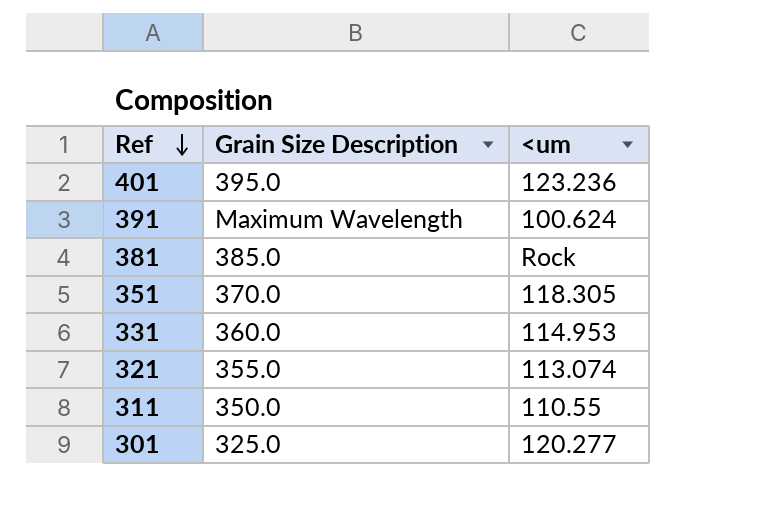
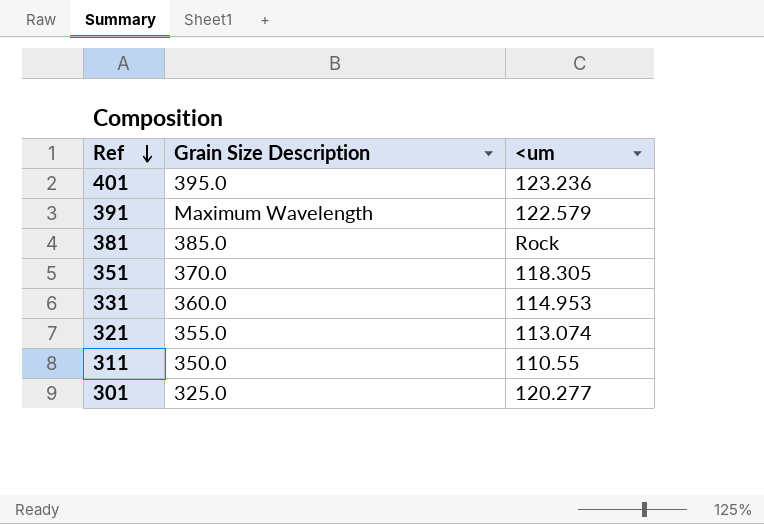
391 | <um: 100.624 -> 122.579

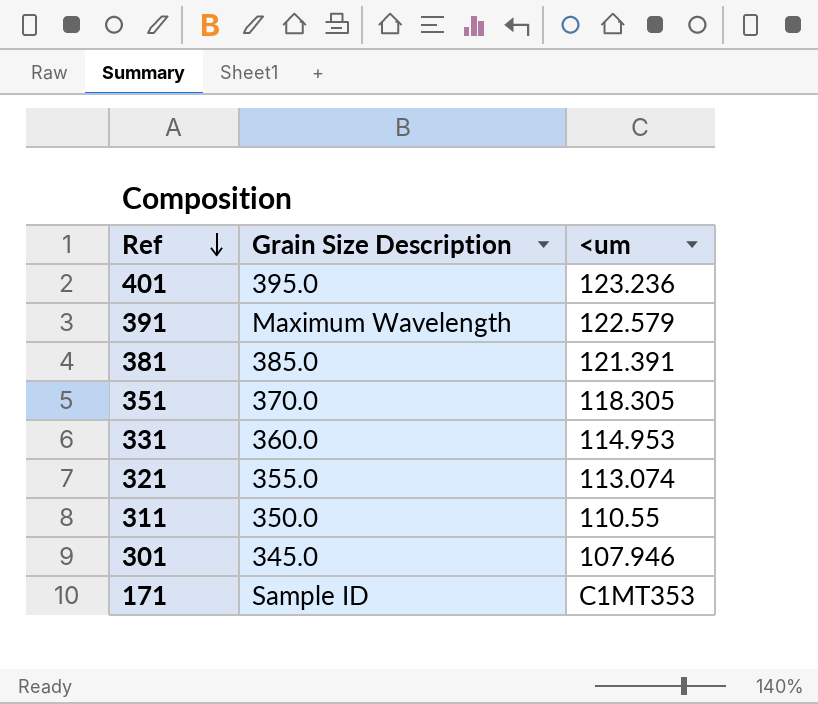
381 | <um: Rock -> 121.391
301 | Grain Size Description: 325.0 -> 345.0
301 | <um: 120.277 -> 107.946
row 171: none -> Sample ID | C1MT353

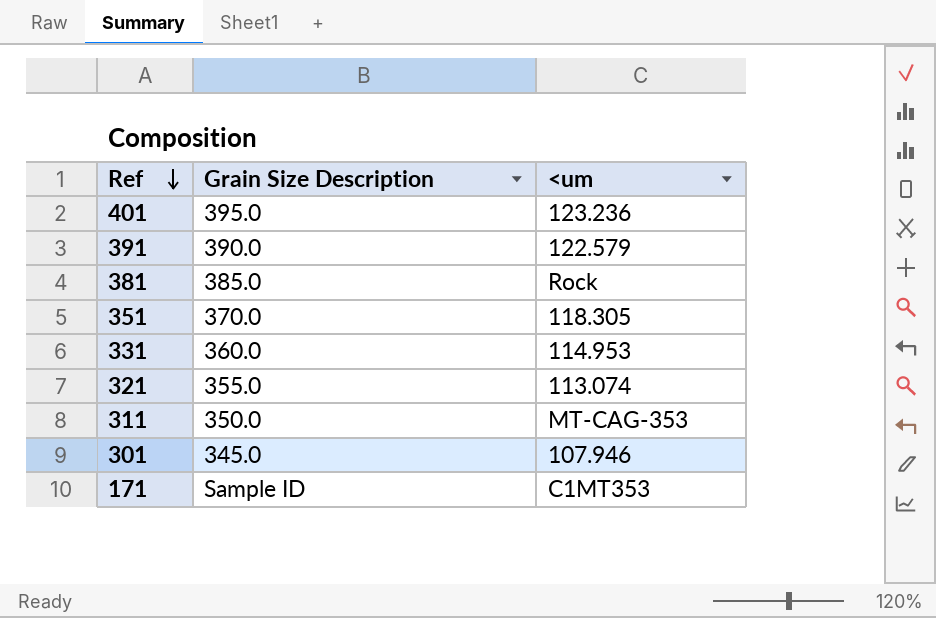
391 | Grain Size Description: Maximum Wavelength -> 390.0
381 | <um: 121.391 -> Rock
311 | <um: 110.55 -> MT-CAG-353

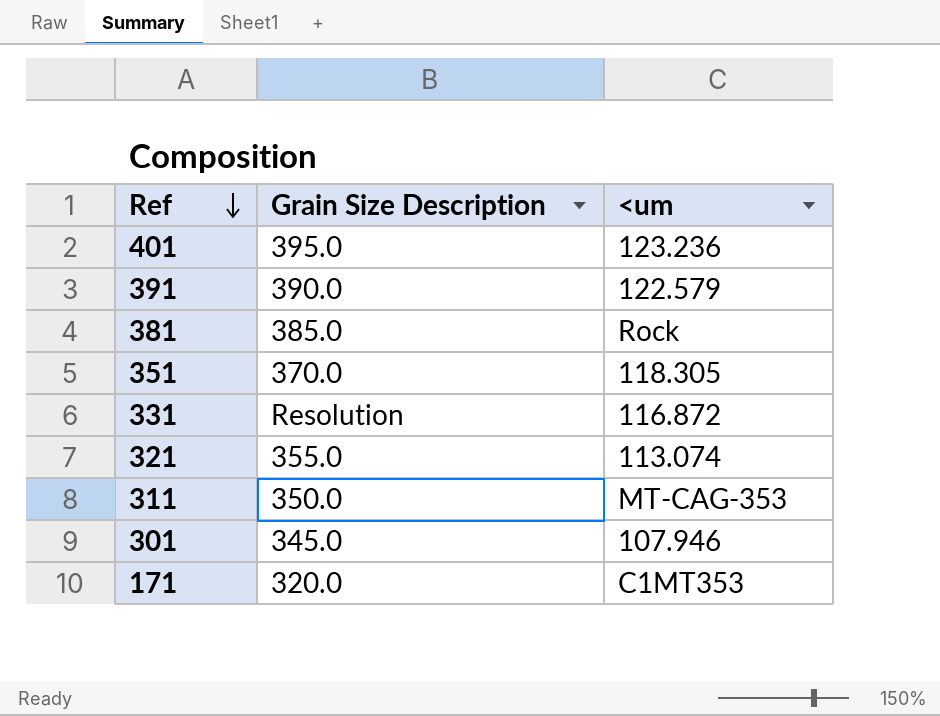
331 | Grain Size Description: 360.0 -> Resolution
331 | <um: 114.953 -> 116.872
171 | Grain Size Description: Sample ID -> 320.0

